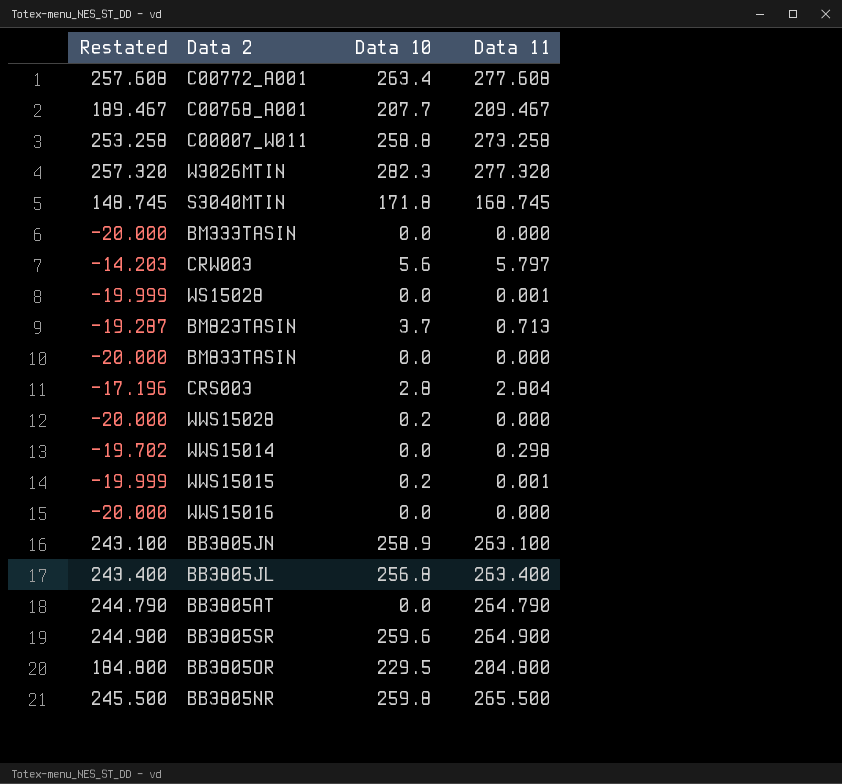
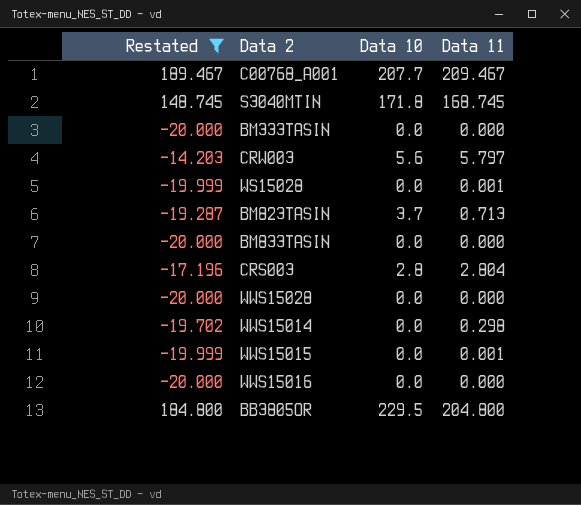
filter: none -> Restated <= 189.467
WWS15028 | Data 10: 0.2 -> 0.0
WWS15015 | Data 10: 0.2 -> 0.0

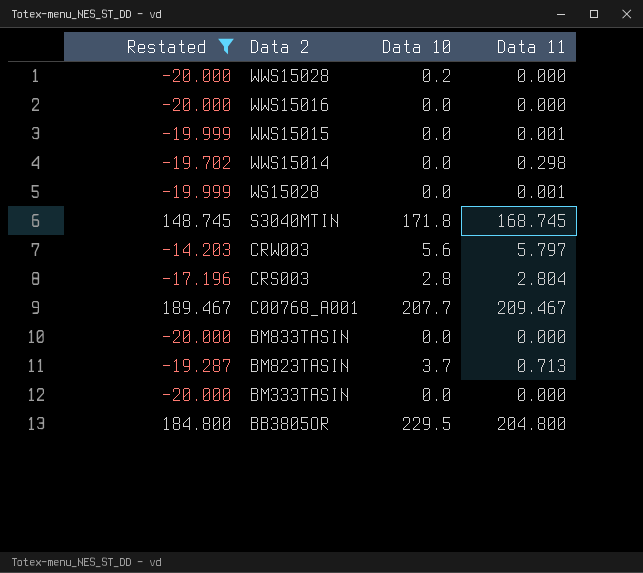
row order: none -> Data 2 descending
WWS15028 | Data 10: 0.0 -> 0.2

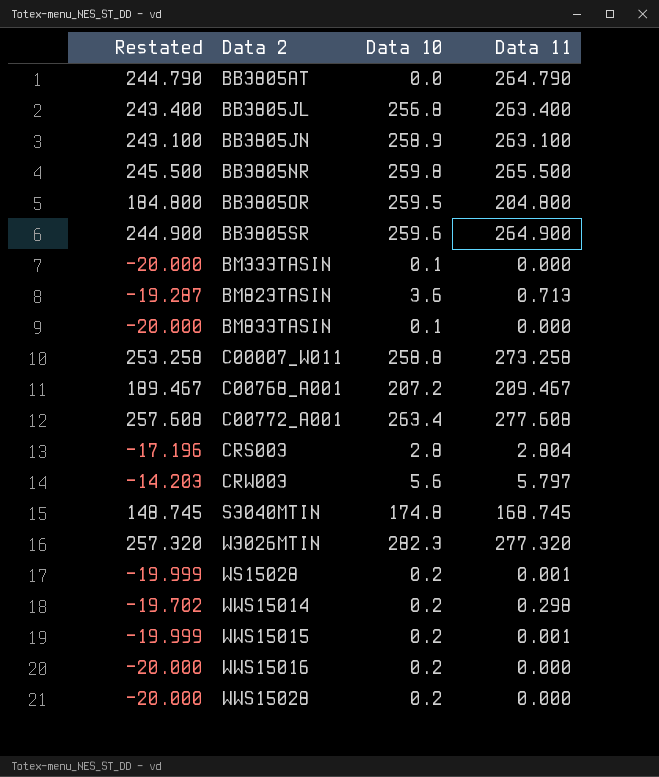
filter: Restated <= 189.467 -> none
row order: Data 2 descending -> Data 2 ascending
BB3805OR | Data 10: 229.5 -> 259.5
BM333TASIN | Data 10: 0.0 -> 0.1
BM823TASIN | Data 10: 3.7 -> 3.6
BM833TASIN | Data 10: 0.0 -> 0.1
C00768_A001 | Data 10: 207.7 -> 207.2
S3040MTIN | Data 10: 171.8 -> 174.8
WS15028 | Data 10: 0.0 -> 0.2
WWS15014 | Data 10: 0.0 -> 0.2
WWS15015 | Data 10: 0.0 -> 0.2
WWS15016 | Data 10: 0.0 -> 0.2

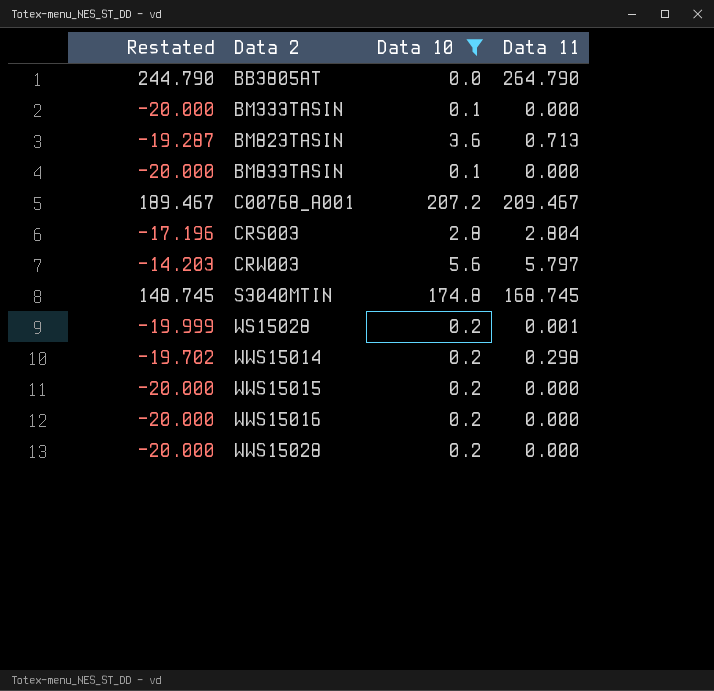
filter: none -> Data 10 <= 207.2
WWS15015 | Restated: -19.999 -> -20.000
WWS15015 | Data 11: 0.001 -> 0.000

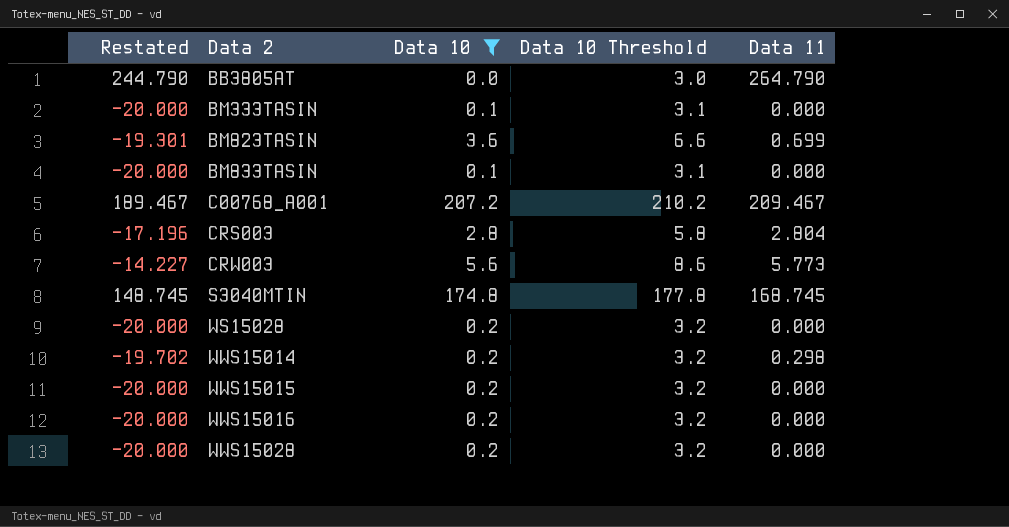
column Data 10 Threshold | formula: none -> [Data 10] + 3
BM823TASIN | Restated: -19.287 -> -19.301
BM823TASIN | Data 11: 0.713 -> 0.699
CRW003 | Restated: -14.203 -> -14.227
CRW003 | Data 11: 5.797 -> 5.773
WS15028 | Restated: -19.999 -> -20.000
WS15028 | Data 11: 0.001 -> 0.000

